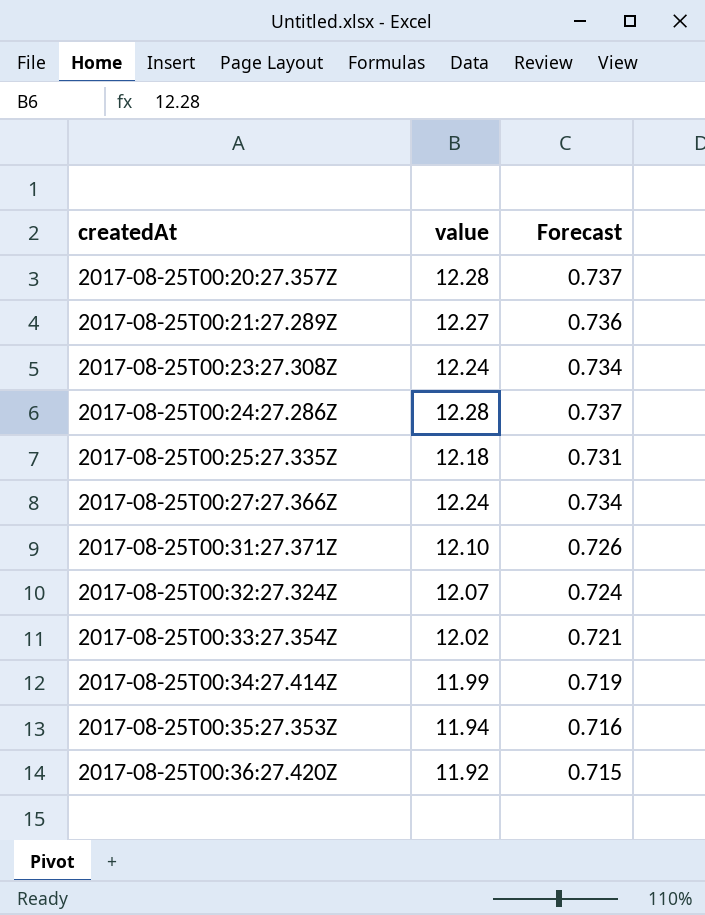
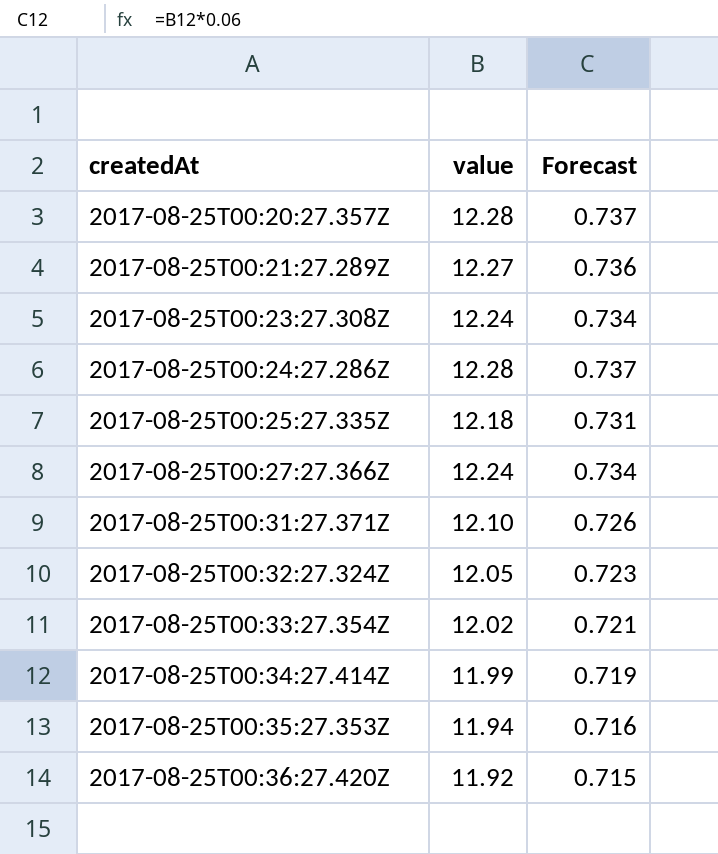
2017-08-25T00:32:27.324Z | value: 12.07 -> 12.05
2017-08-25T00:32:27.324Z | Forecast: 0.724 -> 0.723

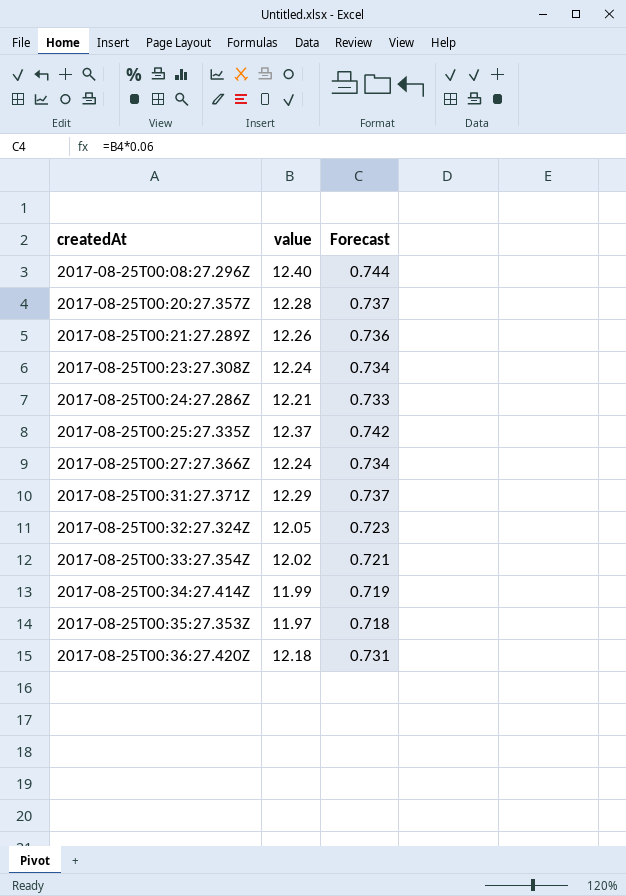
row 2017-08-25T00:08:27.296Z: none -> 12.40 | 0.744
2017-08-25T00:21:27.289Z | value: 12.27 -> 12.26
2017-08-25T00:24:27.286Z | value: 12.28 -> 12.21
2017-08-25T00:24:27.286Z | Forecast: 0.737 -> 0.733
2017-08-25T00:25:27.335Z | value: 12.18 -> 12.37
2017-08-25T00:25:27.335Z | Forecast: 0.731 -> 0.742
2017-08-25T00:31:27.371Z | value: 12.10 -> 12.29
2017-08-25T00:31:27.371Z | Forecast: 0.726 -> 0.737
2017-08-25T00:35:27.353Z | value: 11.94 -> 11.97
2017-08-25T00:35:27.353Z | Forecast: 0.716 -> 0.718
2017-08-25T00:36:27.420Z | value: 11.92 -> 12.18
2017-08-25T00:36:27.420Z | Forecast: 0.715 -> 0.731

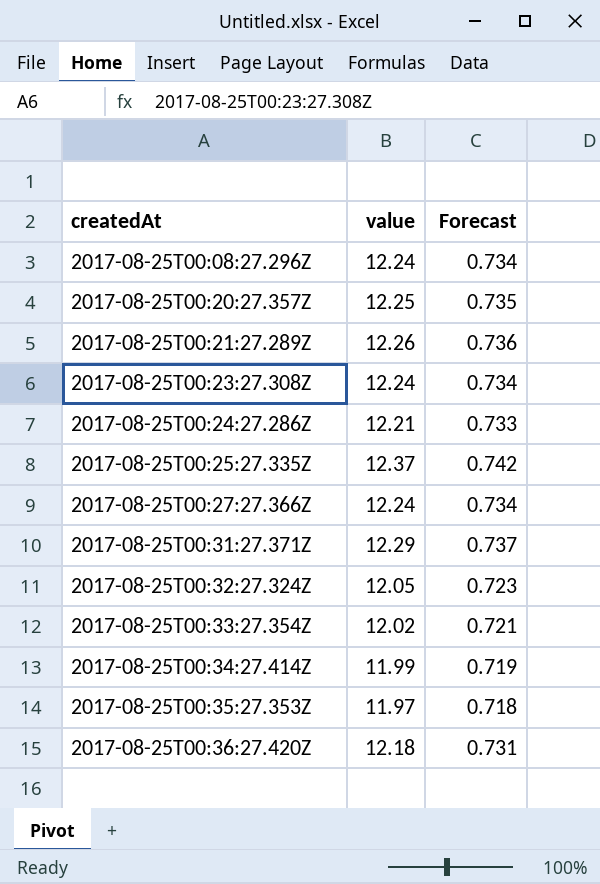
2017-08-25T00:08:27.296Z | value: 12.40 -> 12.24
2017-08-25T00:08:27.296Z | Forecast: 0.744 -> 0.734
2017-08-25T00:20:27.357Z | value: 12.28 -> 12.25
2017-08-25T00:20:27.357Z | Forecast: 0.737 -> 0.735

